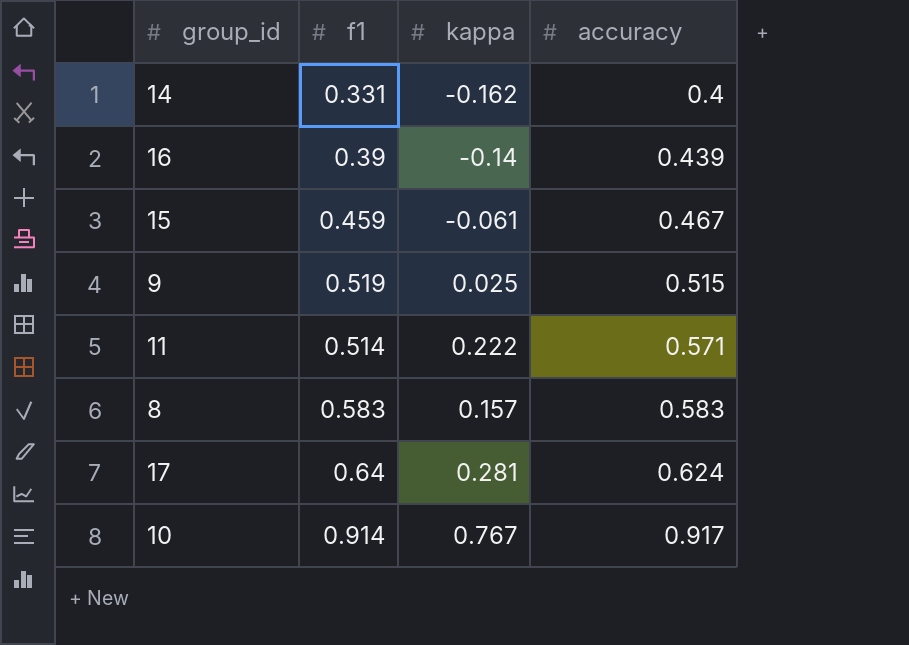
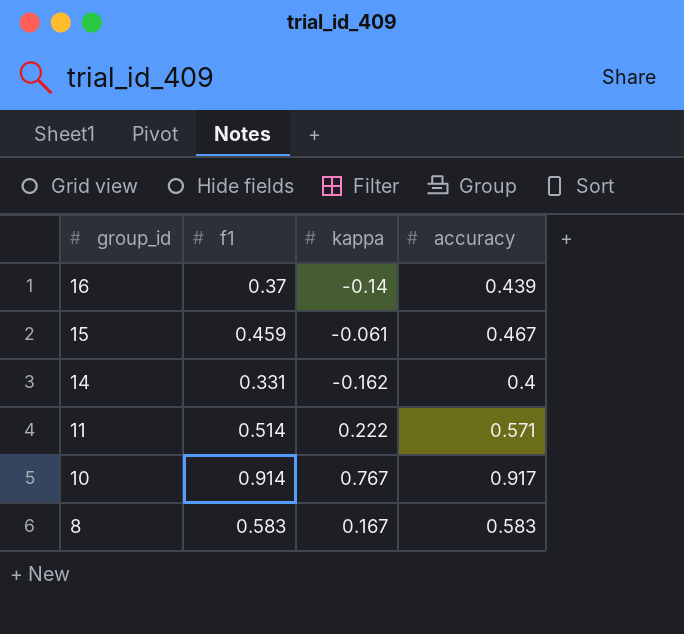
row order: accuracy ascending -> group_id descending
row 9: 0.519 | 0.025 | 0.515 -> none
row 17: 0.64 | 0.281 | 0.624 -> none
16 | f1: 0.39 -> 0.37
8 | kappa: 0.157 -> 0.167

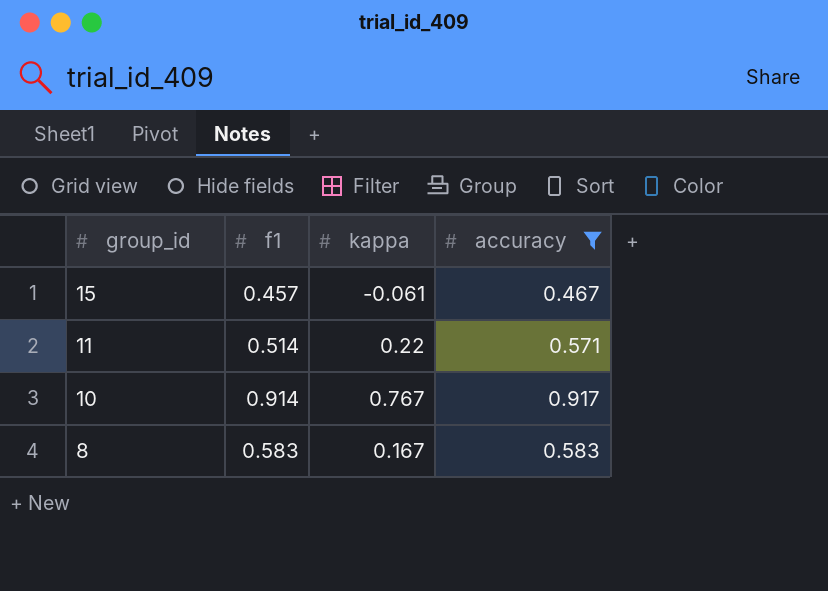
filter: none -> accuracy >= 0.467
15 | f1: 0.459 -> 0.457
11 | kappa: 0.222 -> 0.22

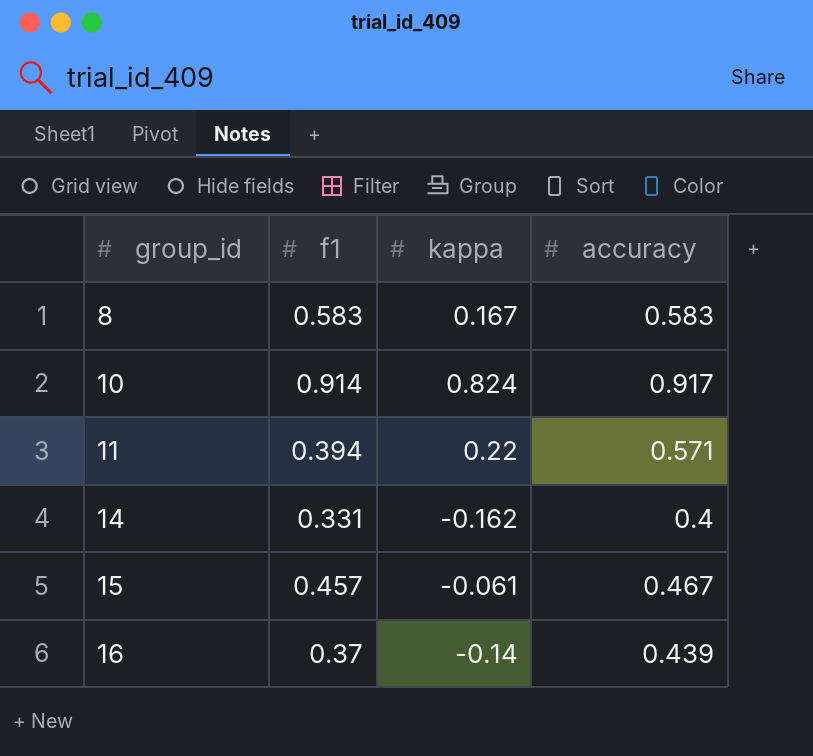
filter: accuracy >= 0.467 -> none
row order: group_id descending -> group_id ascending
10 | kappa: 0.767 -> 0.824
11 | f1: 0.514 -> 0.394

